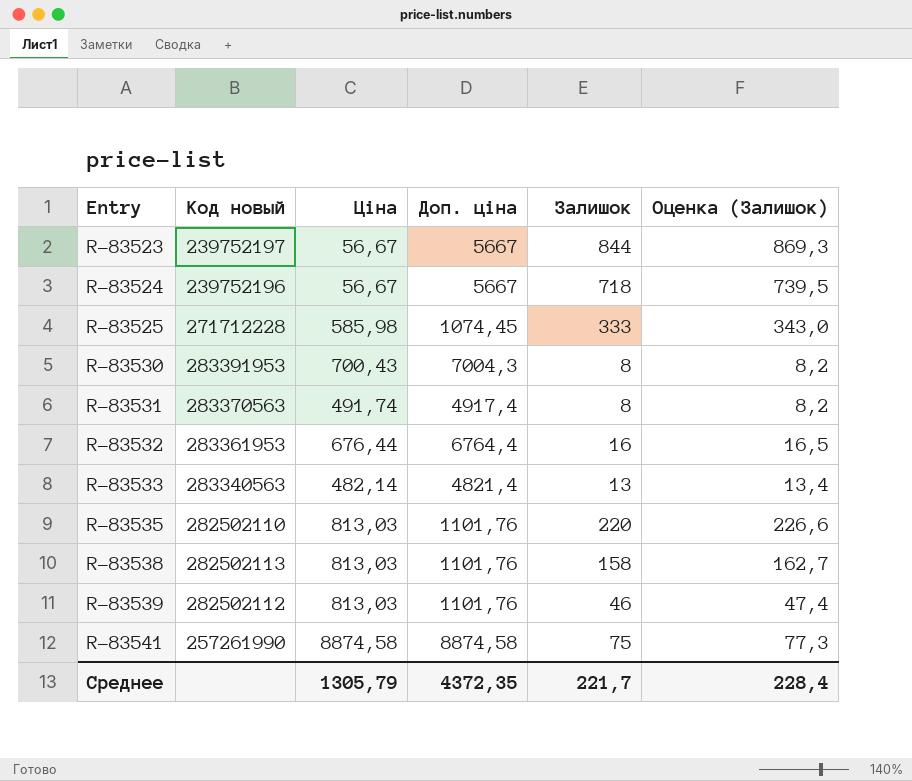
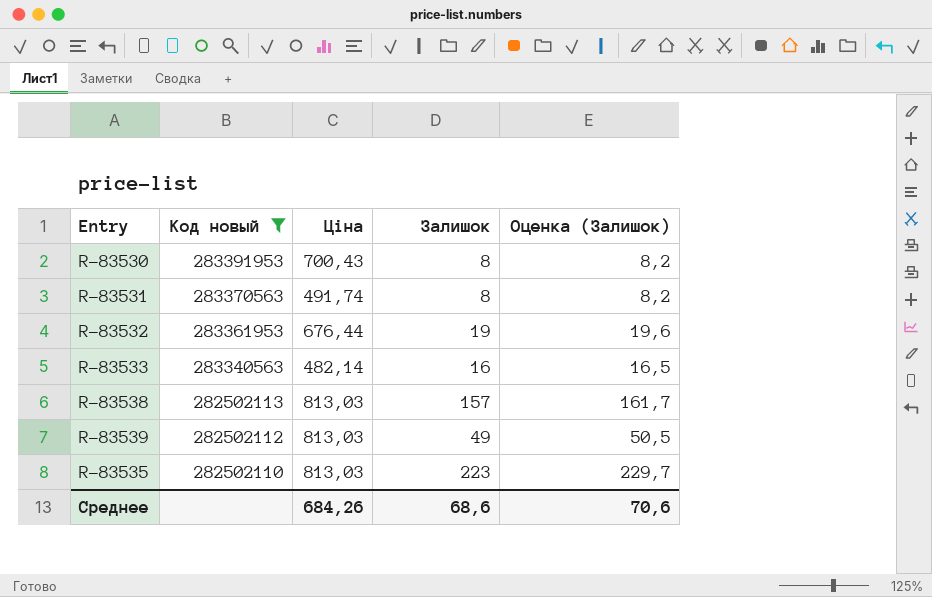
filter: none -> Код новый >= 282502110
row order: Entry ascending -> Код новый descending
column Доп. ціна | position: 4 -> none
R-83532 | Залишок: 16 -> 19
R-83532 | Оценка (Залишок): 16,5 -> 19,6
R-83533 | Залишок: 13 -> 16
R-83533 | Оценка (Залишок): 13,4 -> 16,5
R-83538 | Залишок: 158 -> 157
R-83538 | Оценка (Залишок): 162,7 -> 161,7
R-83539 | Залишок: 46 -> 49
R-83539 | Оценка (Залишок): 47,4 -> 50,5
R-83535 | Залишок: 220 -> 223
R-83535 | Оценка (Залишок): 226,6 -> 229,7
Среднее | Ціна: 1305,79 -> 684,26
Среднее | Залишок: 221,7 -> 68,6
Среднее | Оценка (Залишок): 228,4 -> 70,6

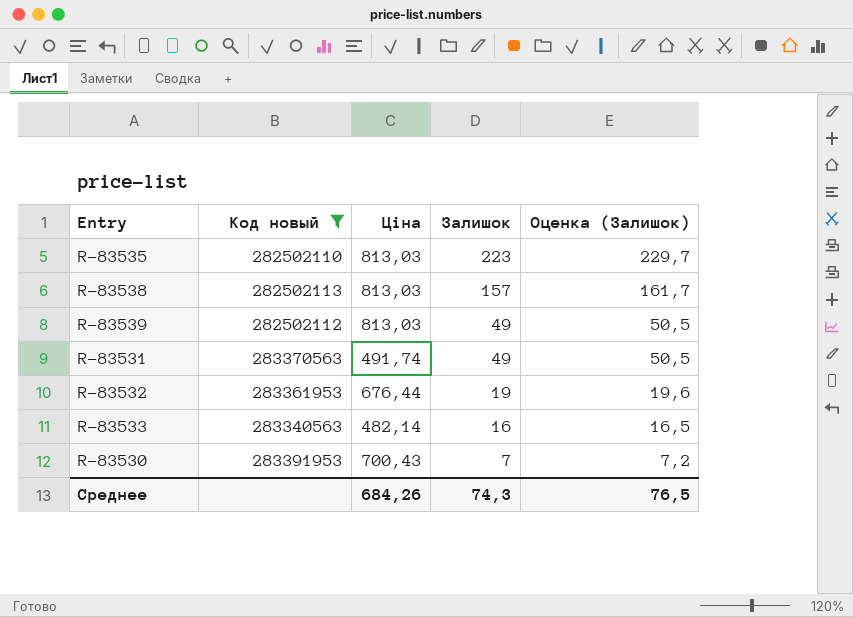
row order: Код новый descending -> Залишок descending
R-83531 | Залишок: 8 -> 49
R-83531 | Оценка (Залишок): 8,2 -> 50,5
R-83530 | Залишок: 8 -> 7
R-83530 | Оценка (Залишок): 8,2 -> 7,2
Среднее | Залишок: 68,6 -> 74,3
Среднее | Оценка (Залишок): 70,6 -> 76,5

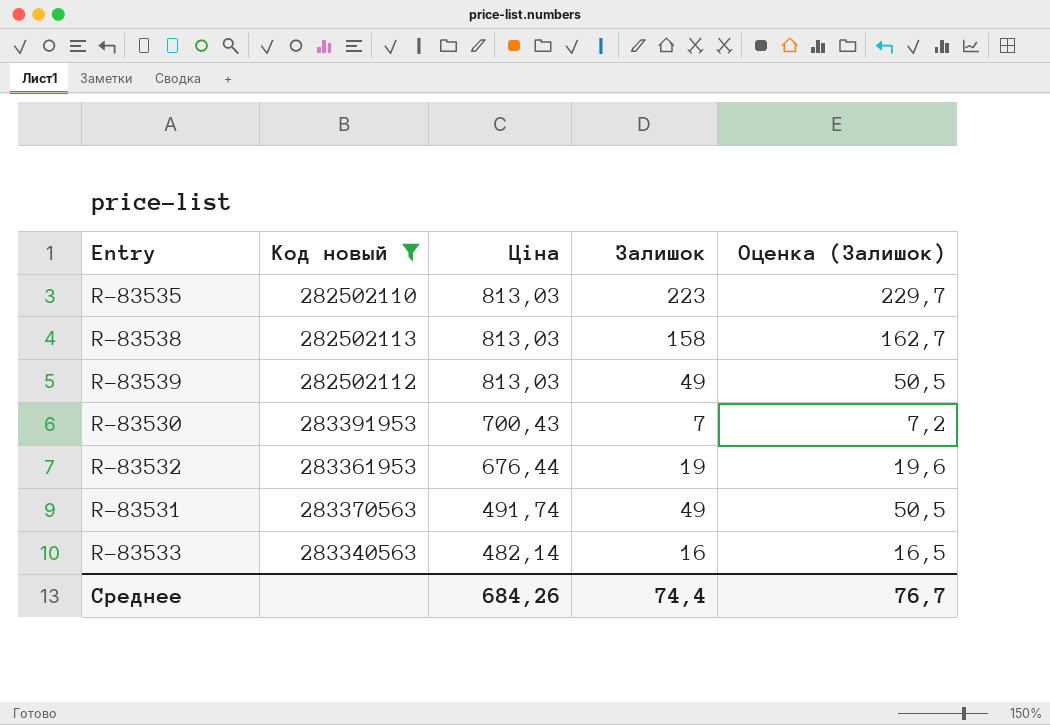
row order: Залишок descending -> Ціна descending
R-83538 | Залишок: 157 -> 158
R-83538 | Оценка (Залишок): 161,7 -> 162,7
Среднее | Залишок: 74,3 -> 74,4
Среднее | Оценка (Залишок): 76,5 -> 76,7

